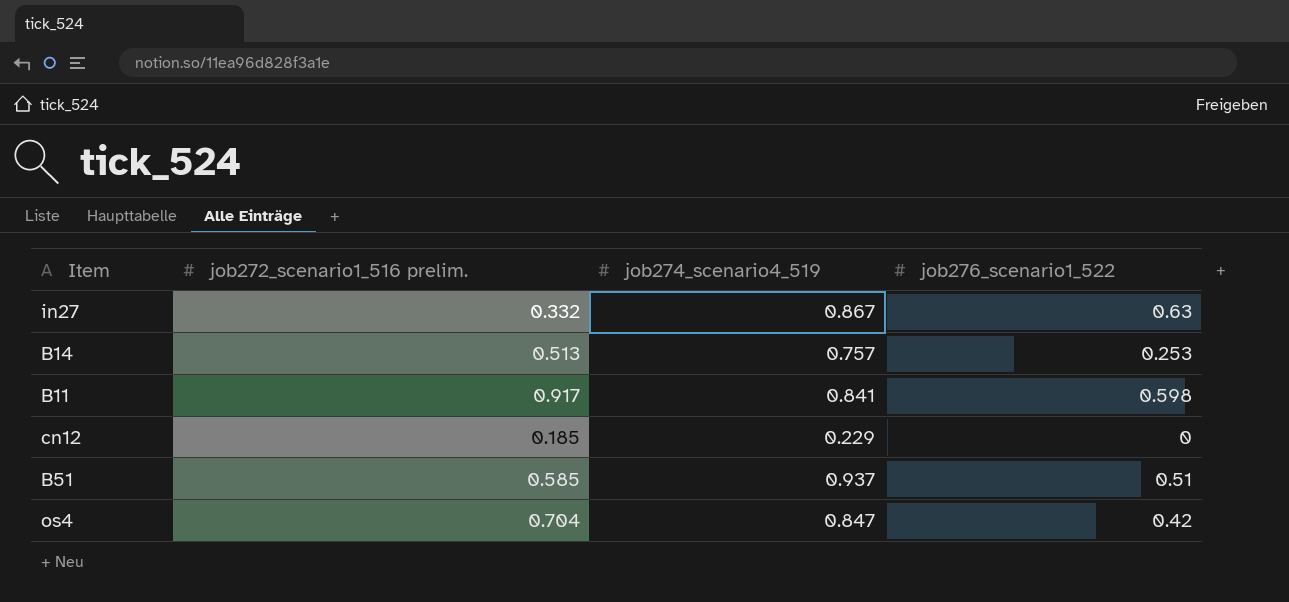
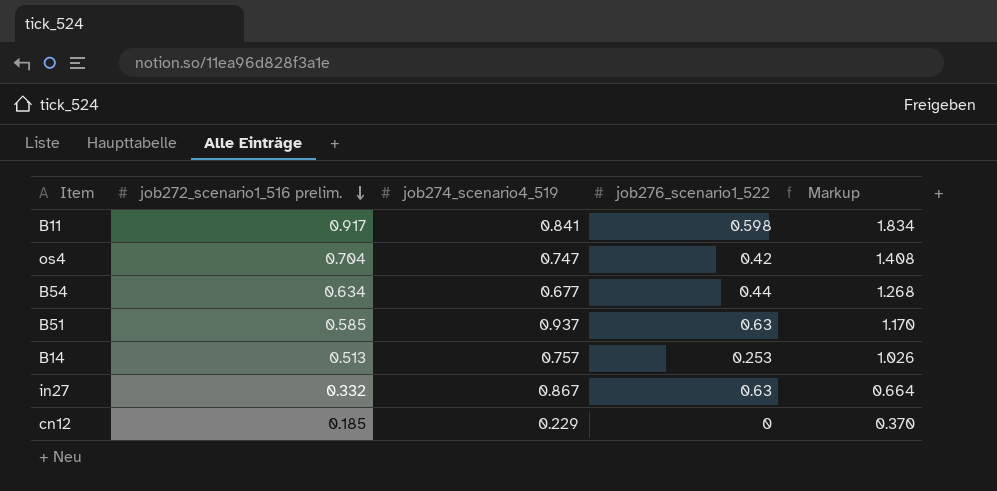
row order: none -> job272_scenario1_516 prelim. descending
column Markup | formula: none -> [job272_scenario1_516 prelim.] * 2
os4 | job274_scenario4_519: 0.847 -> 0.747
row B54: none -> 0.634 | 0.677 | 0.44 | 1.268
B51 | job276_scenario1_522: 0.51 -> 0.63

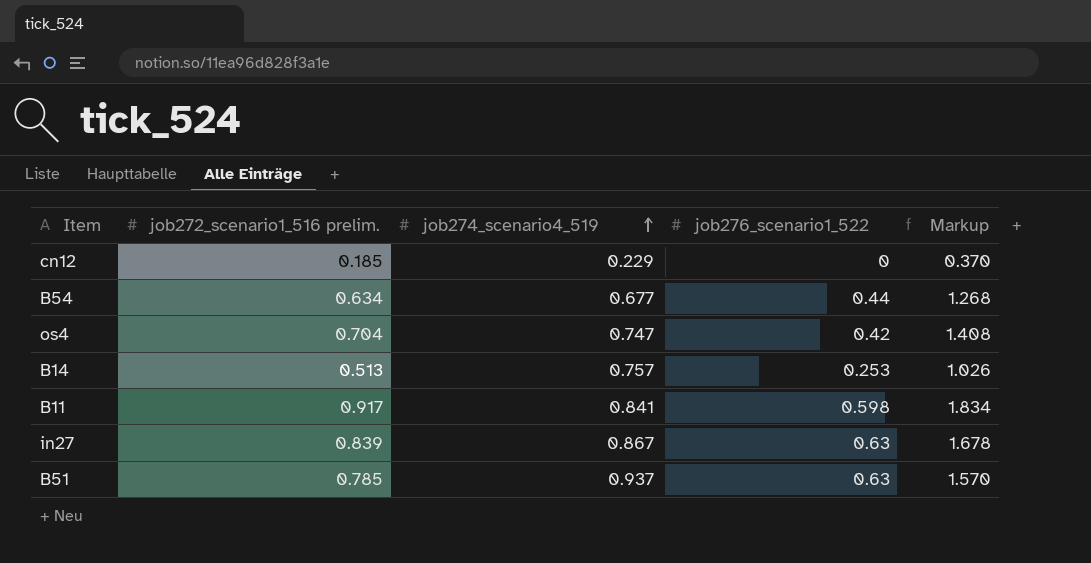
row order: job272_scenario1_516 prelim. descending -> job274_scenario4_519 ascending
in27 | job272_scenario1_516 prelim.: 0.332 -> 0.839
in27 | Markup: 0.664 -> 1.678
B51 | job272_scenario1_516 prelim.: 0.585 -> 0.785
B51 | Markup: 1.170 -> 1.570

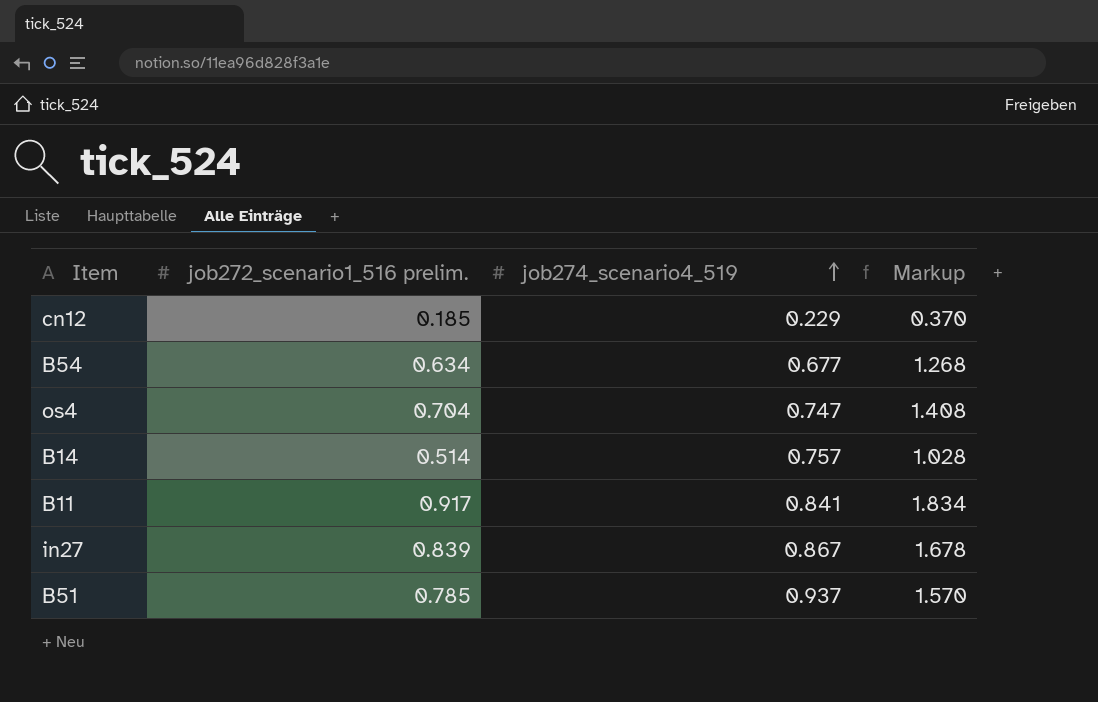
column job276_scenario1_522 | position: 4 -> none
B14 | job272_scenario1_516 prelim.: 0.513 -> 0.514
B14 | Markup: 1.026 -> 1.028

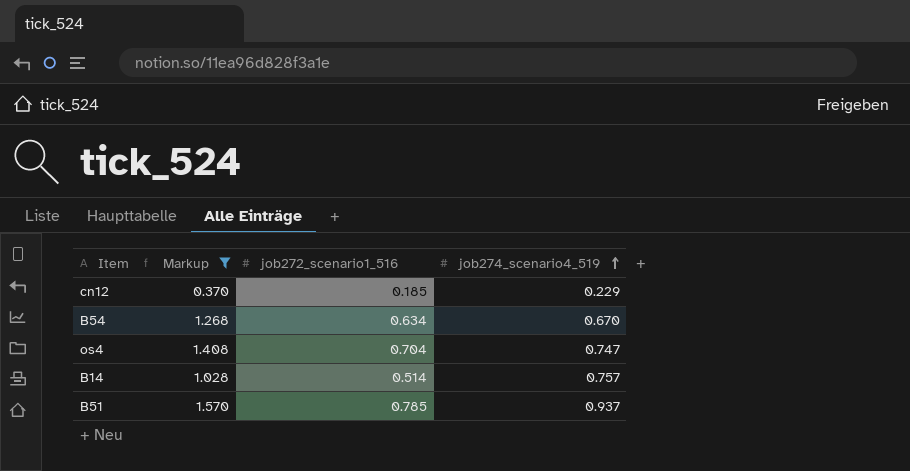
filter: none -> Markup <= 1.570
column Markup | position: 4 -> 2
column name: job272_scenario1_516 prelim. -> job272_scenario1_516
B54 | job274_scenario4_519: 0.677 -> 0.670

